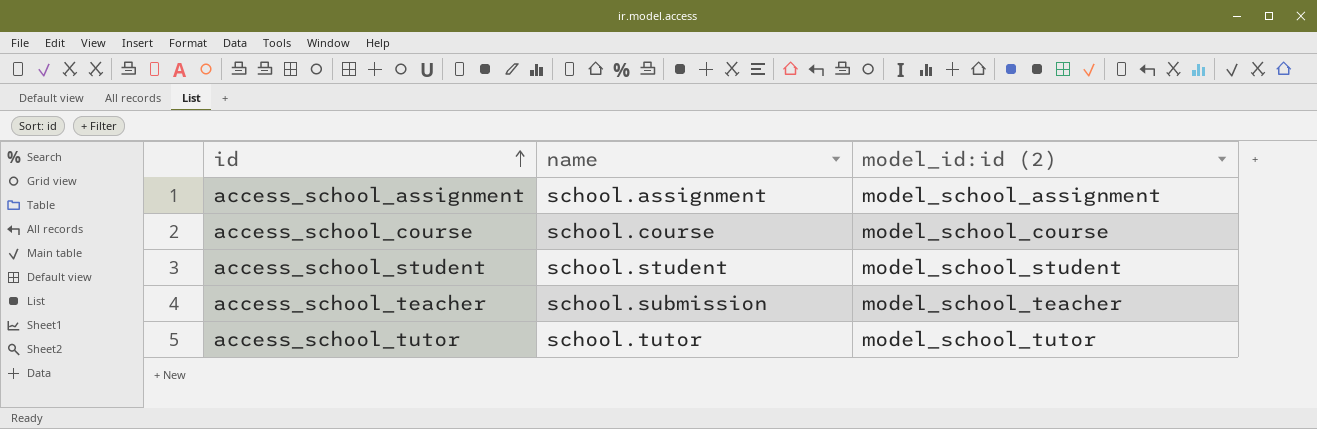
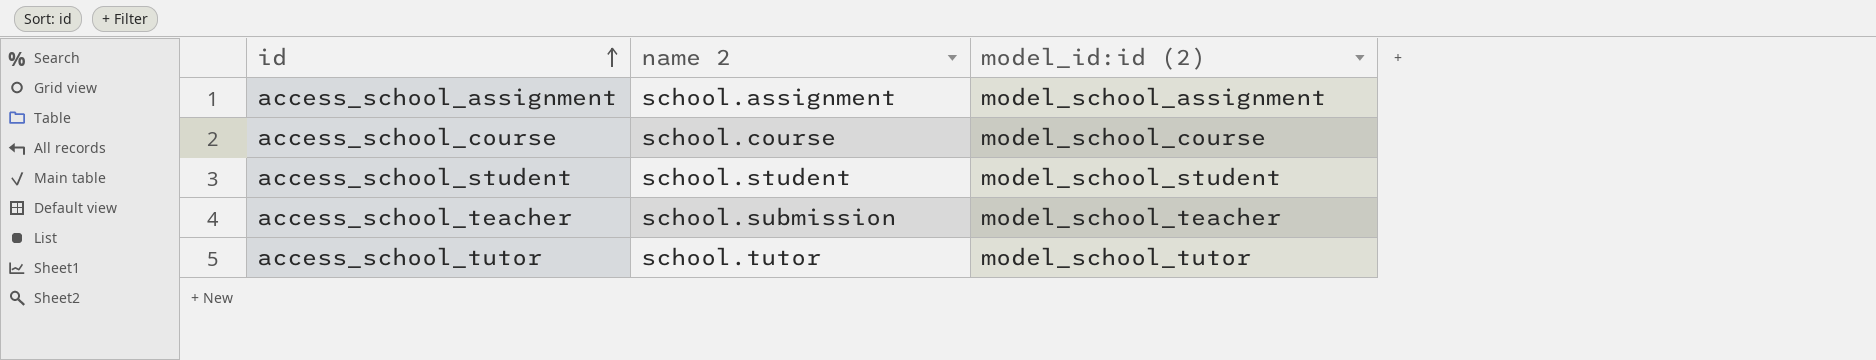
column name: name -> name 2

